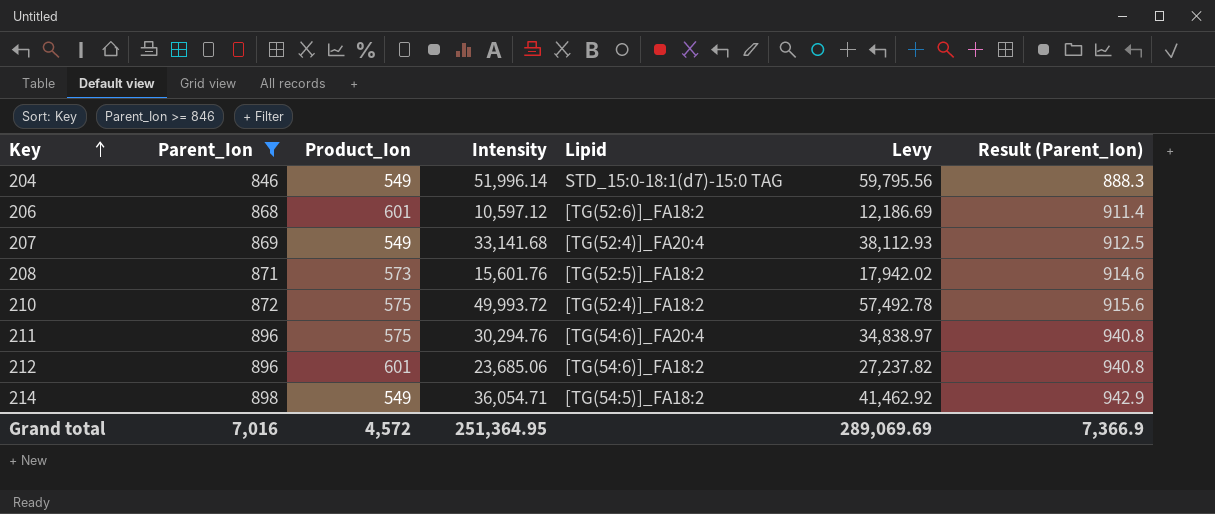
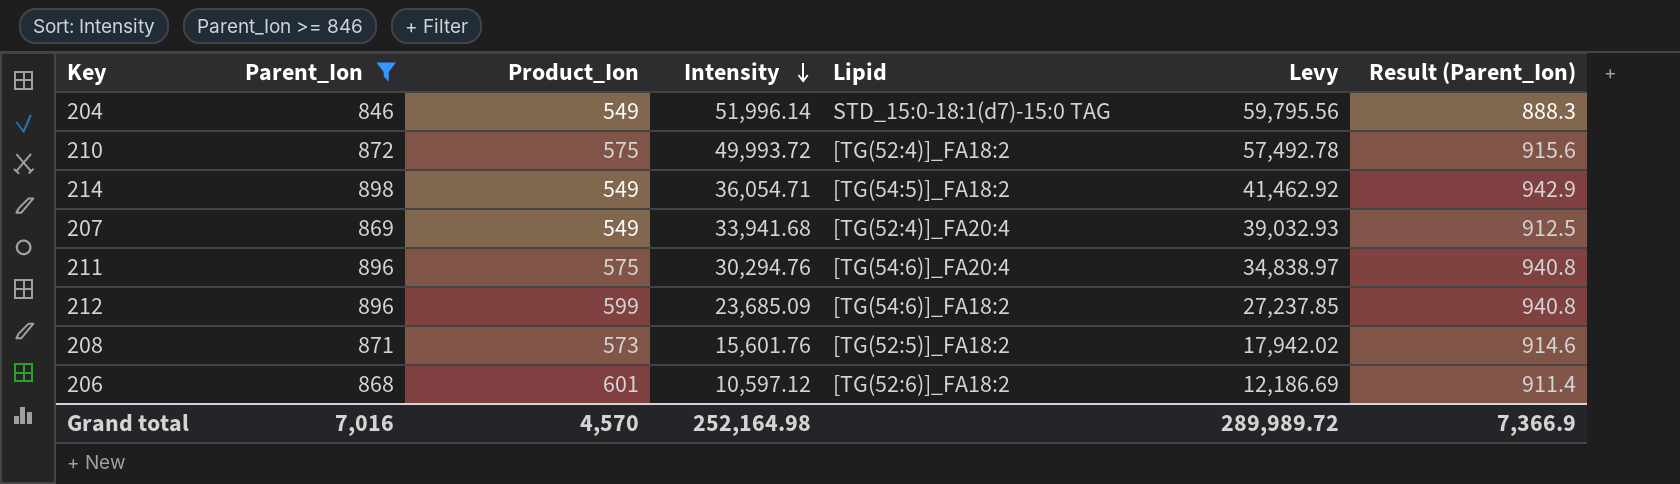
row order: Key ascending -> Intensity descending
207 | Intensity: 33,141.68 -> 33,941.68
207 | Levy: 38,112.93 -> 39,032.93
212 | Product_Ion: 601 -> 599
212 | Intensity: 23,685.06 -> 23,685.09
212 | Levy: 27,237.82 -> 27,237.85
Grand total | Product_Ion: 4,572 -> 4,570
Grand total | Intensity: 251,364.95 -> 252,164.98
Grand total | Levy: 289,069.69 -> 289,989.72

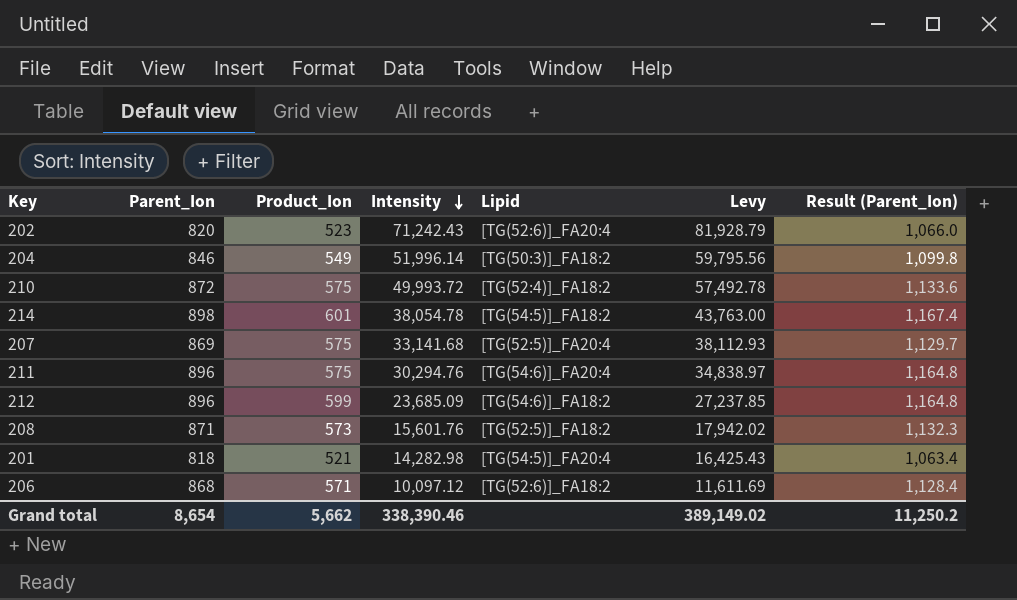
filter: Parent_Ion >= 846 -> none
column Result (Parent_Ion) | formula: [Parent_Ion] * 1.05 -> [Parent_Ion] * 1.3
204 | Lipid: STD_15:0-18:1(d7)-15:0 TAG -> [TG(50:3)]_FA18:2
214 | Product_Ion: 549 -> 601
214 | Intensity: 36,054.71 -> 38,054.78
214 | Levy: 41,462.92 -> 43,763.00
207 | Product_Ion: 549 -> 575
207 | Intensity: 33,941.68 -> 33,141.68
207 | Lipid: [TG(52:4)]_FA20:4 -> [TG(52:5)]_FA20:4
207 | Levy: 39,032.93 -> 38,112.93
206 | Product_Ion: 601 -> 571
206 | Intensity: 10,597.12 -> 10,097.12
206 | Levy: 12,186.69 -> 11,611.69
Grand total | Parent_Ion: 7,016 -> 8,654
Grand total | Product_Ion: 4,570 -> 5,662
Grand total | Intensity: 252,164.98 -> 338,390.46
Grand total | Levy: 289,989.72 -> 389,149.02
Grand total | Result (Parent_Ion): 7,366.9 -> 11,250.2

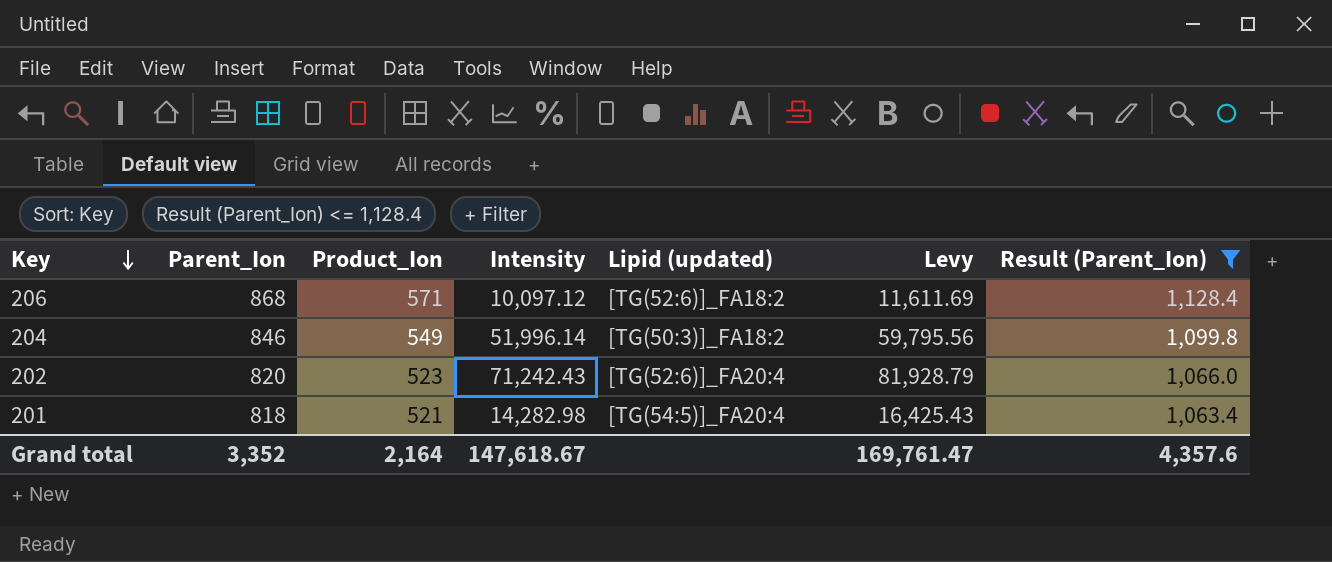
filter: none -> Result (Parent_Ion) <= 1,128.4
row order: Intensity descending -> Key descending
column name: Lipid -> Lipid (updated)
Grand total | Parent_Ion: 8,654 -> 3,352
Grand total | Product_Ion: 5,662 -> 2,164
Grand total | Intensity: 338,390.46 -> 147,618.67
Grand total | Levy: 389,149.02 -> 169,761.47
Grand total | Result (Parent_Ion): 11,250.2 -> 4,357.6

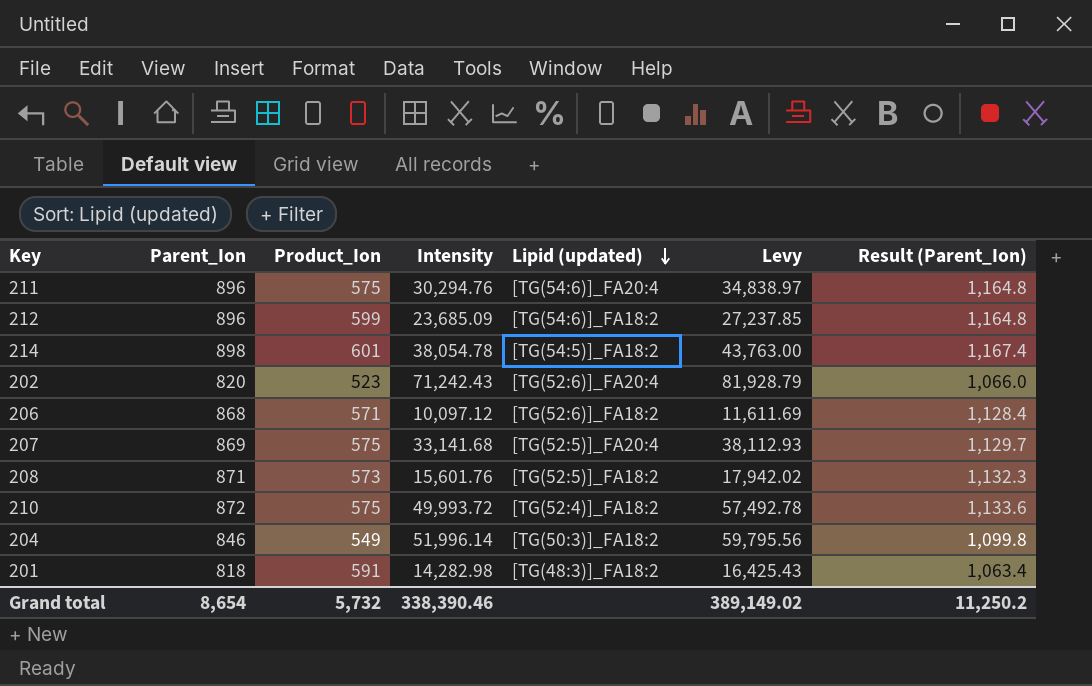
filter: Result (Parent_Ion) <= 1,128.4 -> none
row order: Key descending -> Lipid (updated) descending
201 | Product_Ion: 521 -> 591
201 | Lipid (updated): [TG(54:5)]_FA20:4 -> [TG(48:3)]_FA18:2
Grand total | Parent_Ion: 3,352 -> 8,654
Grand total | Product_Ion: 2,164 -> 5,732
Grand total | Intensity: 147,618.67 -> 338,390.46
Grand total | Levy: 169,761.47 -> 389,149.02
Grand total | Result (Parent_Ion): 4,357.6 -> 11,250.2

